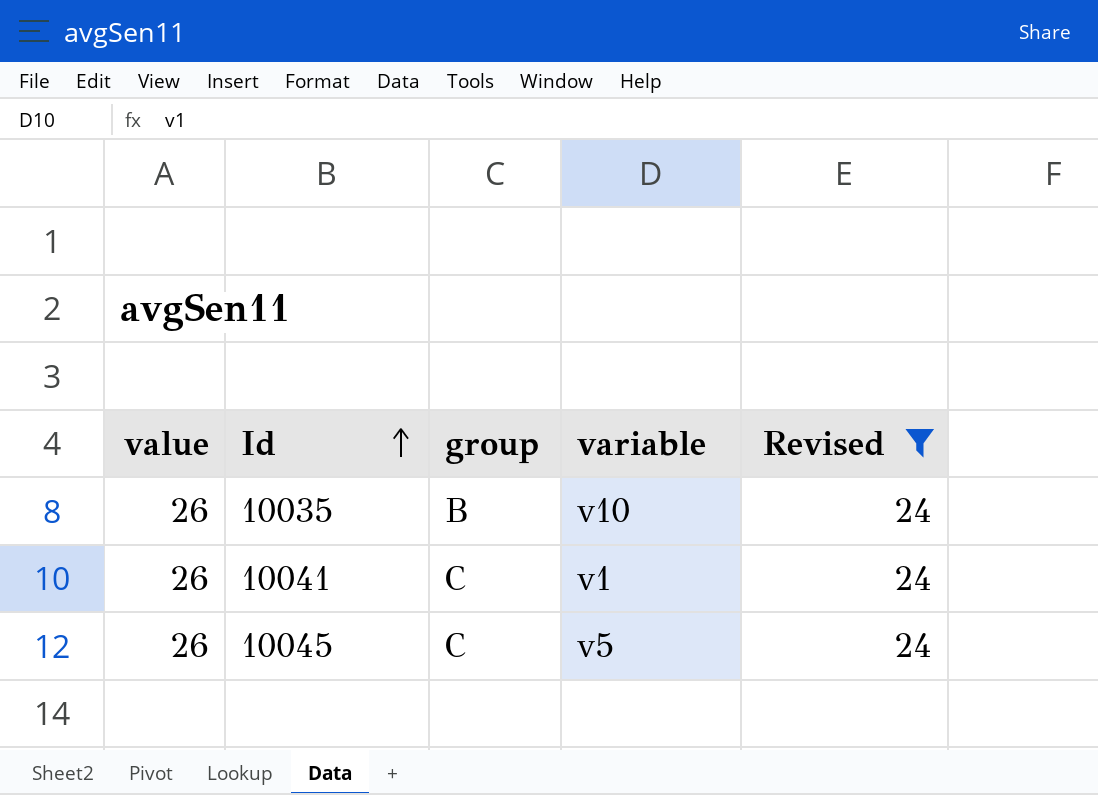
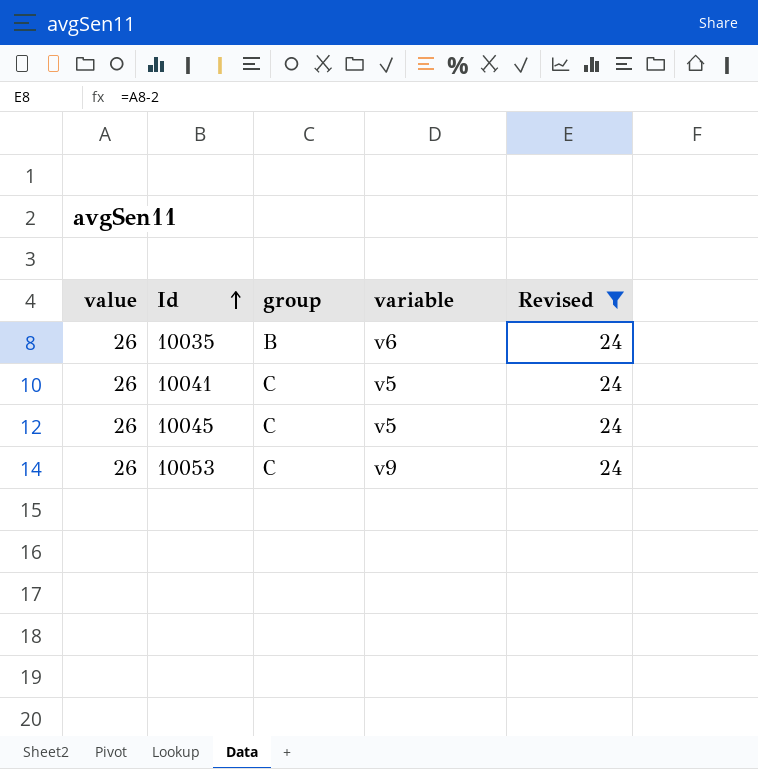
10035 | variable: v10 -> v6
10041 | variable: v1 -> v5
row 10053: none -> 26 | C | v9 | 24

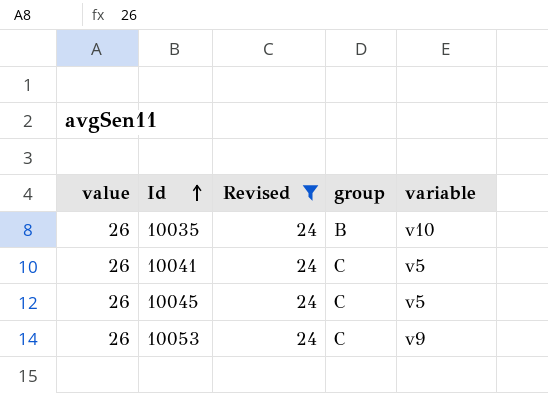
column Revised | position: 5 -> 3
10035 | variable: v6 -> v10

